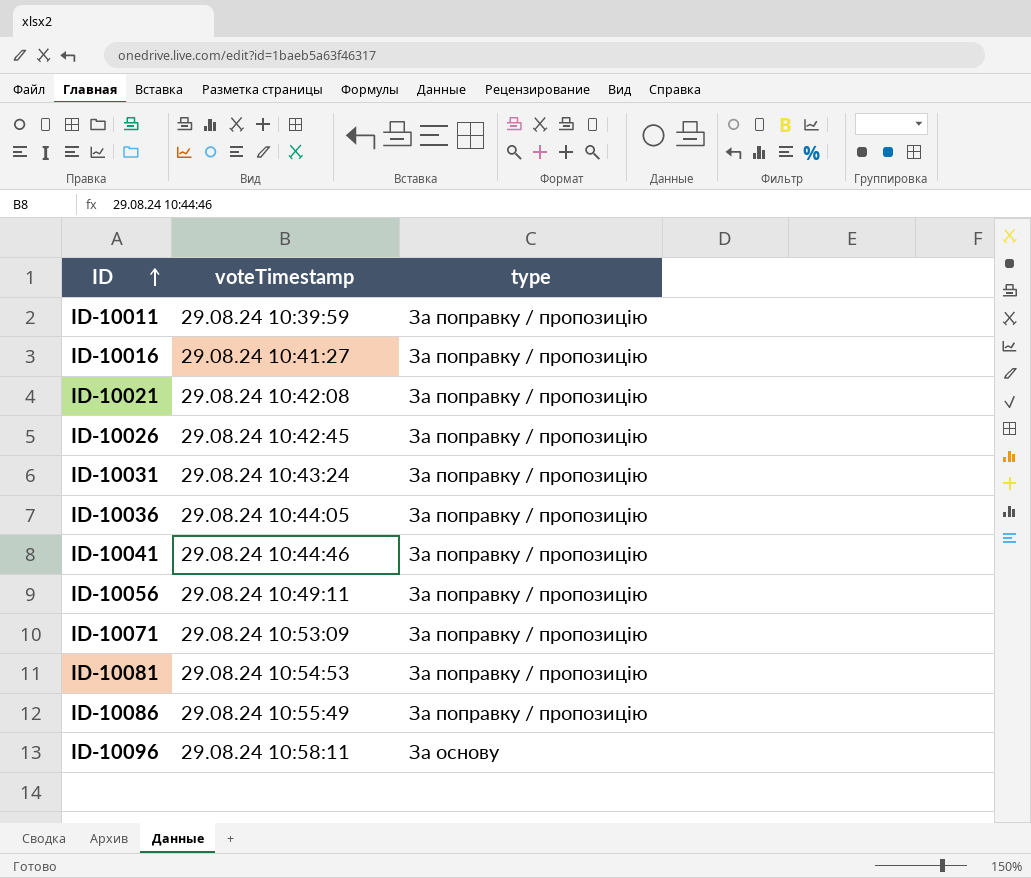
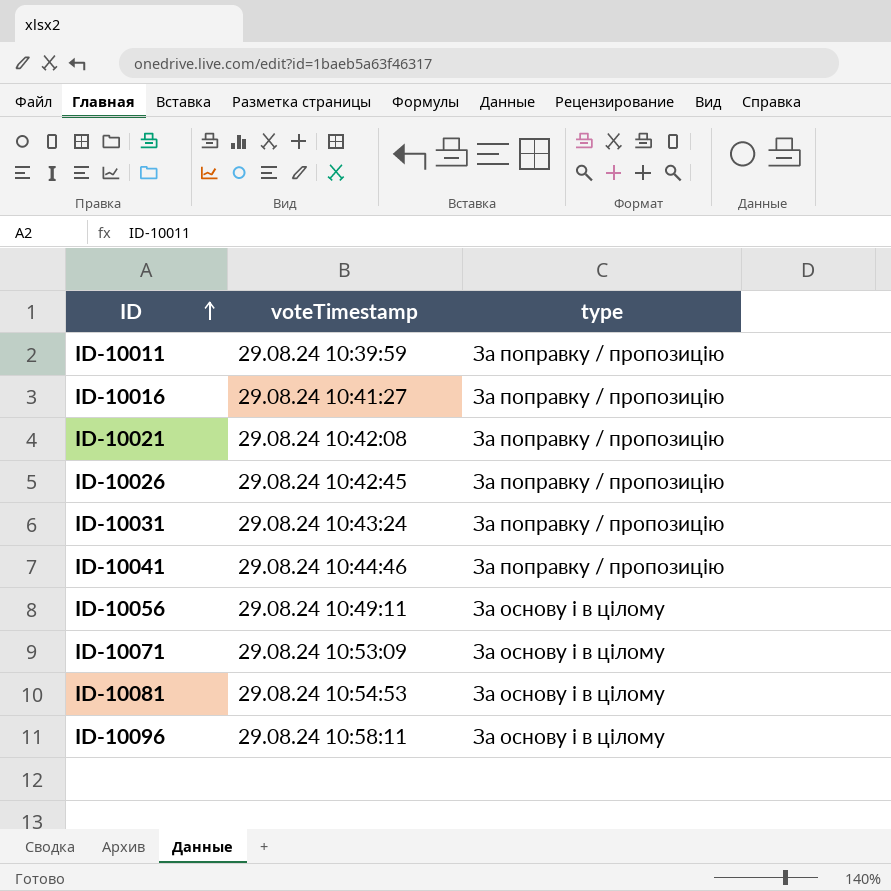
row ID-10036: 29.08.24 10:44:05 | За поправку / пропозицію -> none
row ID-10086: 29.08.24 10:55:49 | За поправку / пропозицію -> none
ID-10056 | type: За поправку / пропозицію -> За основу і в цілому
ID-10071 | type: За поправку / пропозицію -> За основу і в цілому
ID-10081 | type: За поправку / пропозицію -> За основу і в цілому
ID-10096 | type: За основу -> За основу і в цілому

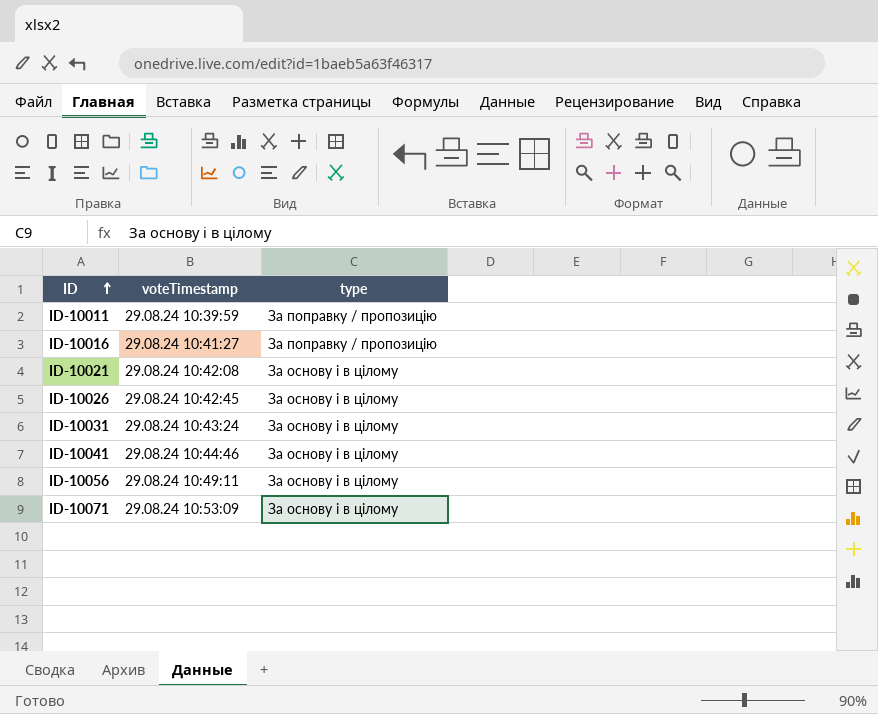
row ID-10081: 29.08.24 10:54:53 | За основу і в цілому -> none
row ID-10096: 29.08.24 10:58:11 | За основу і в цілому -> none
ID-10021 | type: За поправку / пропозицію -> За основу і в цілому
ID-10026 | type: За поправку / пропозицію -> За основу і в цілому
ID-10031 | type: За поправку / пропозицію -> За основу і в цілому
ID-10041 | type: За поправку / пропозицію -> За основу і в цілому

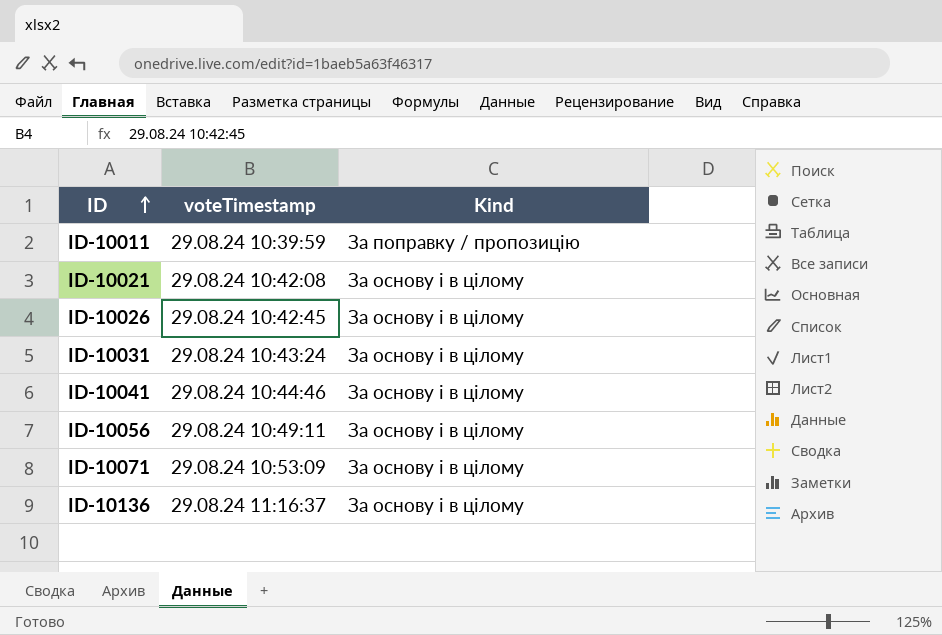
column name: type -> Kind
row ID-10016: 29.08.24 10:41:27 | За поправку / пропозицію -> none
row ID-10136: none -> 29.08.24 11:16:37 | За основу і в цілому

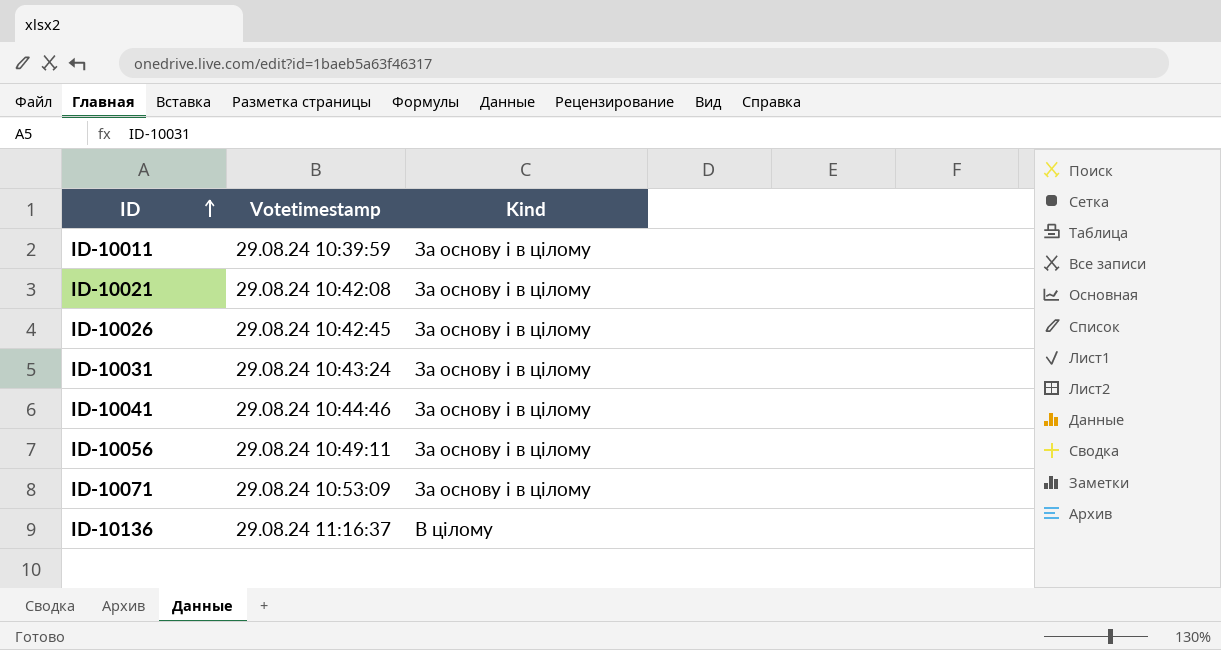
column name: voteTimestamp -> Votetimestamp
ID-10011 | Kind: За поправку / пропозицію -> За основу і в цілому
ID-10136 | Kind: За основу і в цілому -> В цілому

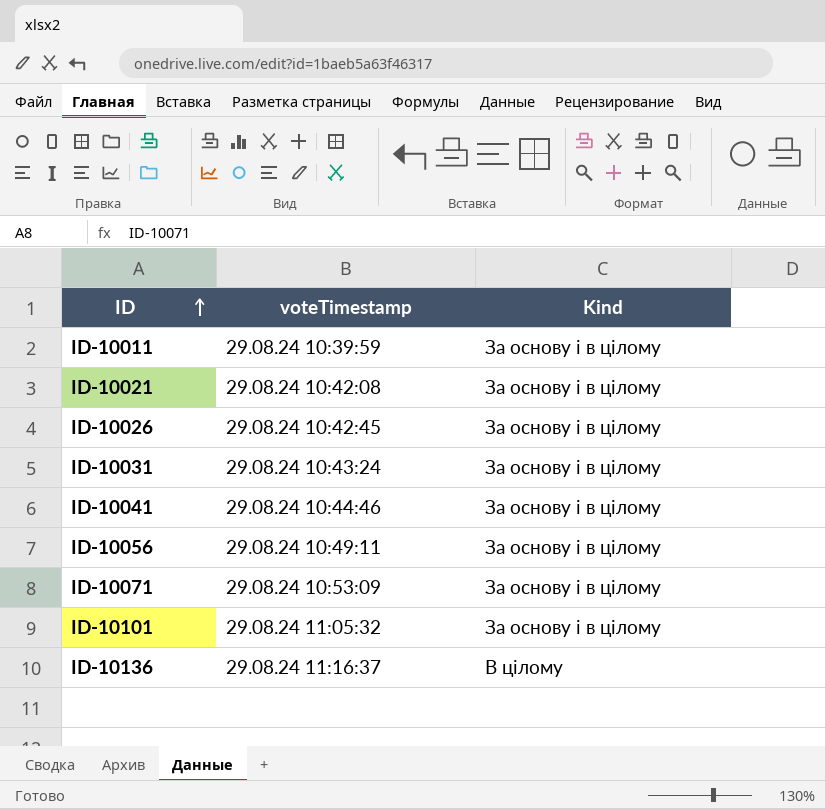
column name: Votetimestamp -> voteTimestamp
row ID-10101: none -> 29.08.24 11:05:32 | За основу і в цілому

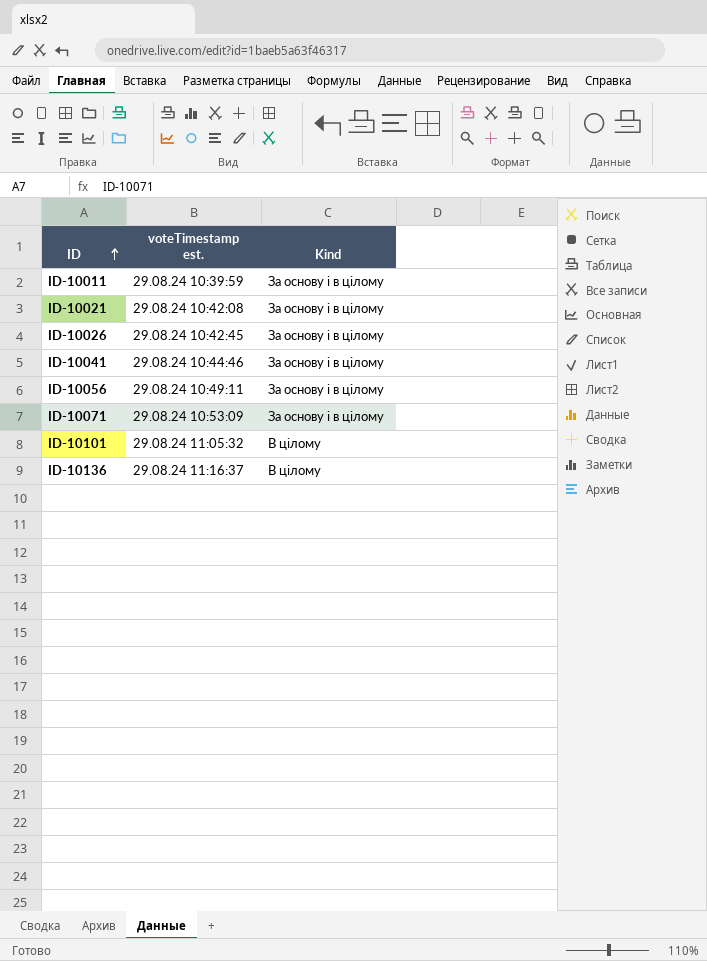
column name: voteTimestamp -> voteTimestamp est.
row ID-10031: 29.08.24 10:43:24 | За основу і в цілому -> none
ID-10101 | Kind: За основу і в цілому -> В цілому

